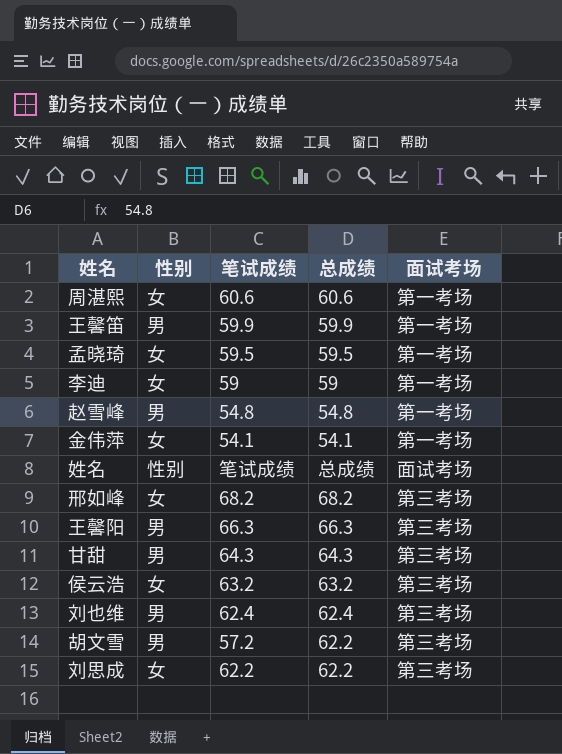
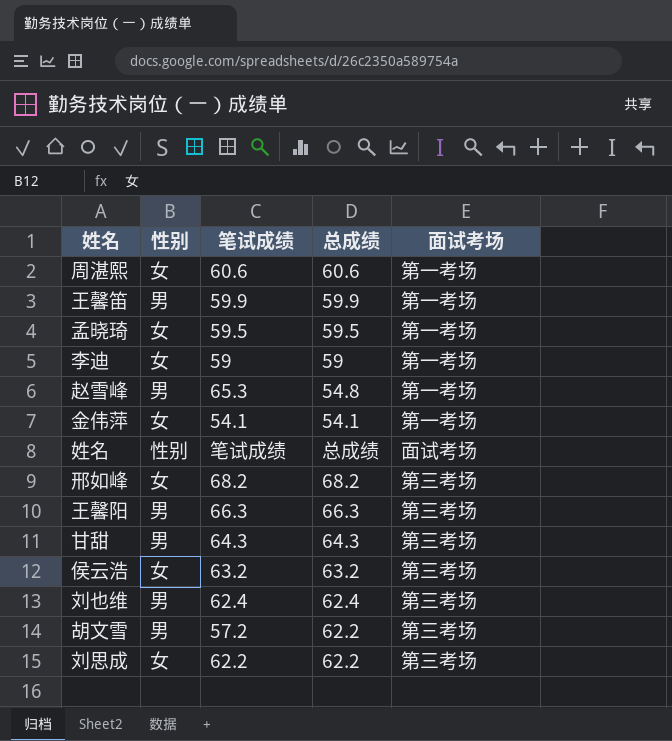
赵雪峰 | 笔试成绩: 54.8 -> 65.3

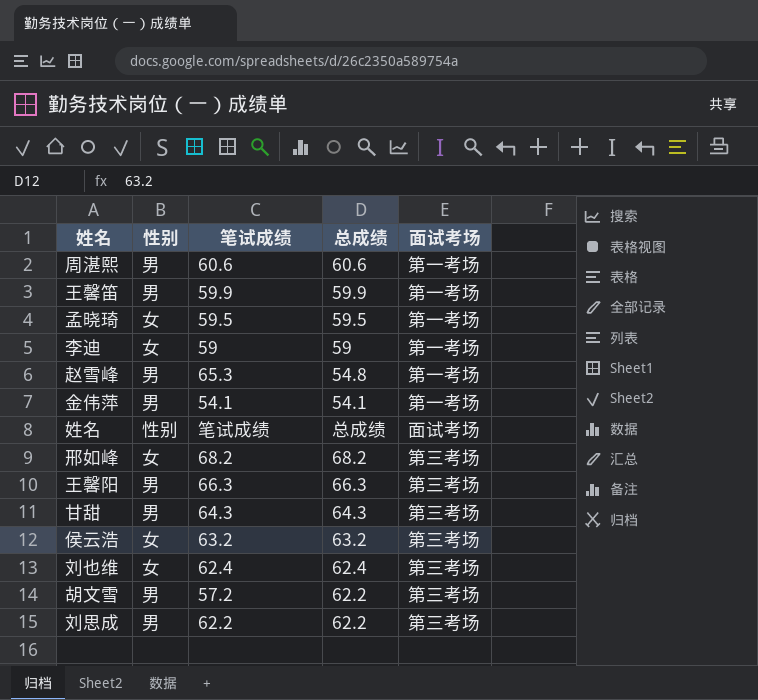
周湛熙 | 性别: 女 -> 男
金伟萍 | 性别: 女 -> 男
刘也维 | 性别: 男 -> 女
刘思成 | 性别: 女 -> 男

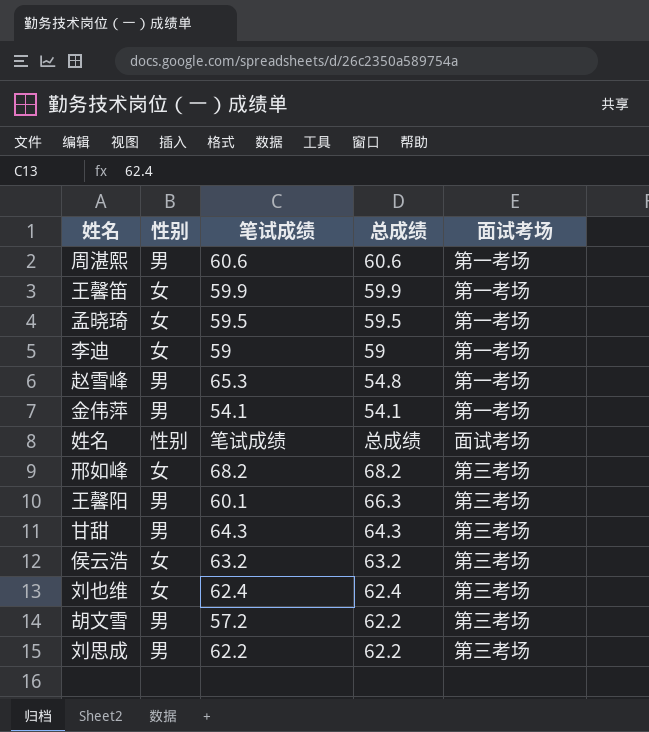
王馨笛 | 性别: 男 -> 女
王馨阳 | 笔试成绩: 66.3 -> 60.1

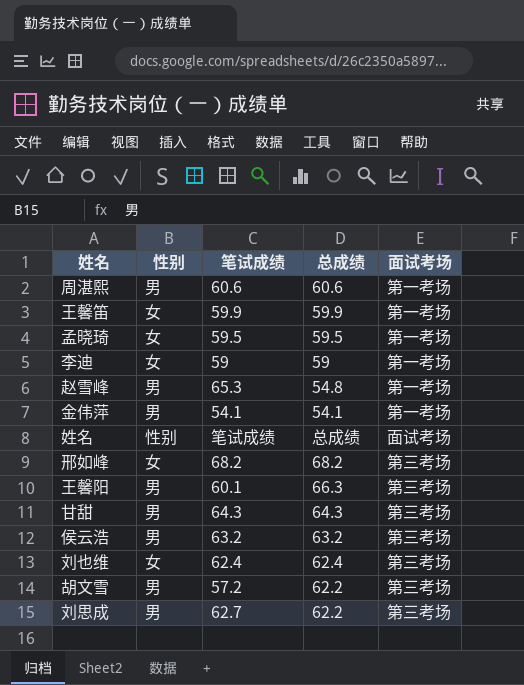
侯云浩 | 性别: 女 -> 男
刘思成 | 笔试成绩: 62.2 -> 62.7

